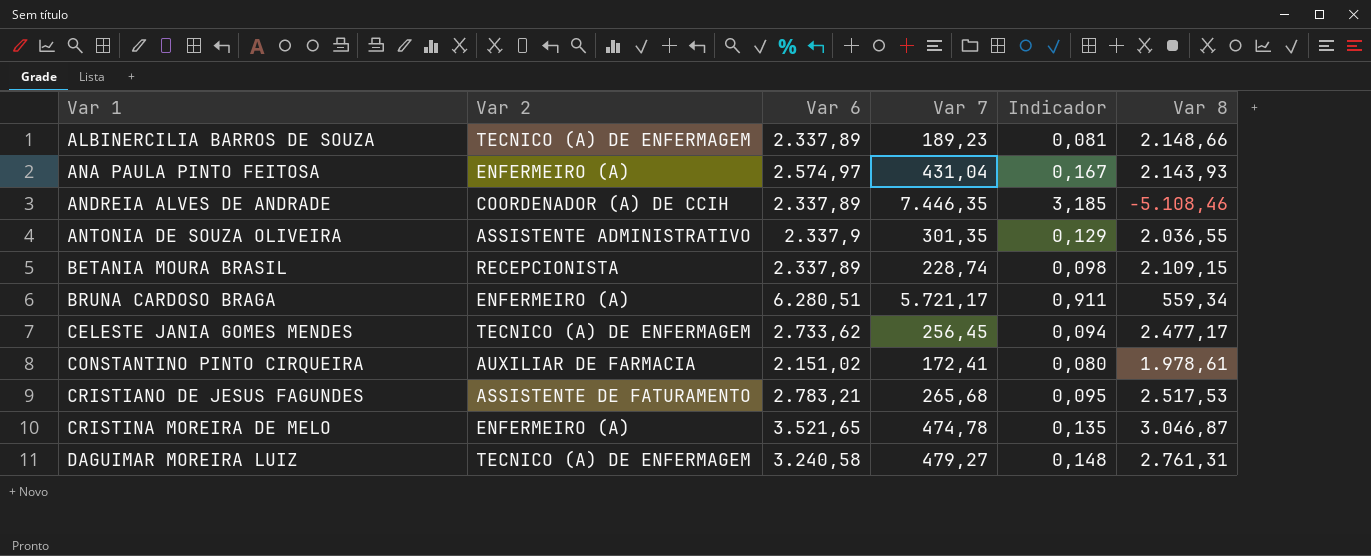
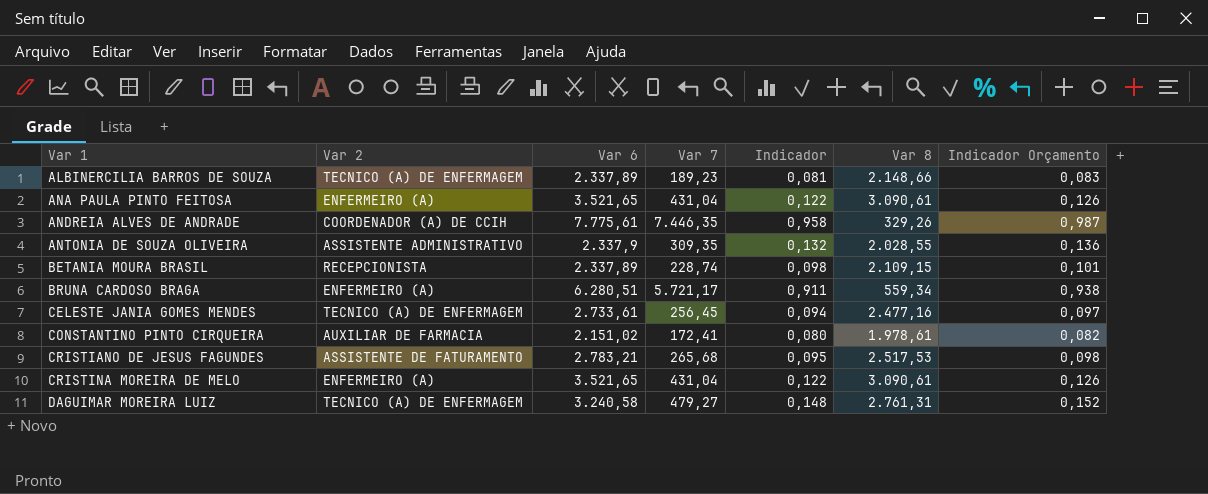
column Indicador Orçamento | formula: none -> [Indicador] * 1,03
ANA PAULA PINTO FEITOSA | Var 6: 2.574,97 -> 3.521,65
ANA PAULA PINTO FEITOSA | Indicador: 0,167 -> 0,122
ANA PAULA PINTO FEITOSA | Var 8: 2.143,93 -> 3.090,61
ANDREIA ALVES DE ANDRADE | Var 6: 2.337,89 -> 7.775,61
ANDREIA ALVES DE ANDRADE | Indicador: 3,185 -> 0,958
ANDREIA ALVES DE ANDRADE | Var 8: -5.108,46 -> 329,26
ANTONIA DE SOUZA OLIVEIRA | Var 7: 301,35 -> 309,35
ANTONIA DE SOUZA OLIVEIRA | Indicador: 0,129 -> 0,132
ANTONIA DE SOUZA OLIVEIRA | Var 8: 2.036,55 -> 2.028,55
CELESTE JANIA GOMES MENDES | Var 6: 2.733,62 -> 2.733,61
CELESTE JANIA GOMES MENDES | Var 8: 2.477,17 -> 2.477,16
CRISTINA MOREIRA DE MELO | Var 7: 474,78 -> 431,04
CRISTINA MOREIRA DE MELO | Indicador: 0,135 -> 0,122
CRISTINA MOREIRA DE MELO | Var 8: 3.046,87 -> 3.090,61

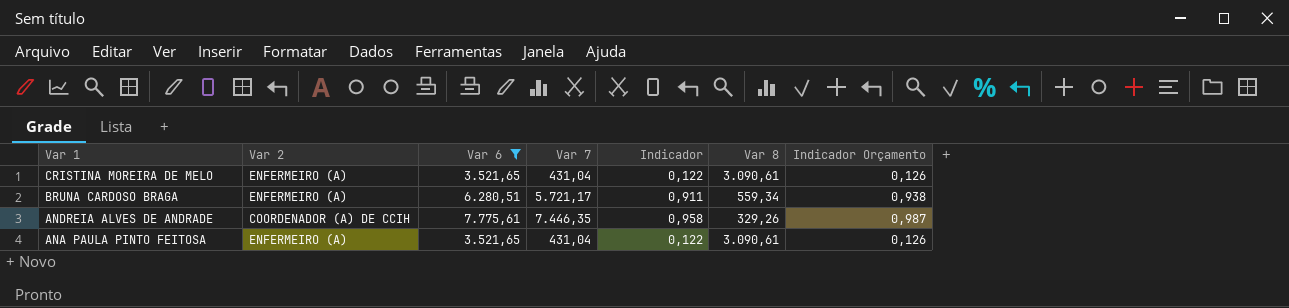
filter: none -> Var 6 >= 3.521,65
row order: Var 1 ascending -> Var 1 descending

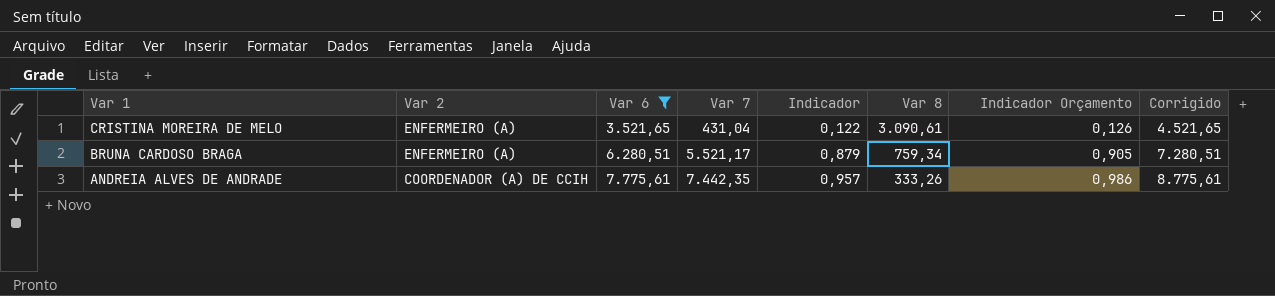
column Corrigido | formula: none -> [Var 6] + 1000
row ANA PAULA PINTO FEITOSA: ENFERMEIRO (A) | 3.521,65 | 431,04 | 0,122 | 3.090,61 | 0,126 -> none
BRUNA CARDOSO BRAGA | Var 7: 5.721,17 -> 5.521,17
BRUNA CARDOSO BRAGA | Indicador: 0,911 -> 0,879
BRUNA CARDOSO BRAGA | Var 8: 559,34 -> 759,34
BRUNA CARDOSO BRAGA | Indicador Orçamento: 0,938 -> 0,905
ANDREIA ALVES DE ANDRADE | Var 7: 7.446,35 -> 7.442,35
ANDREIA ALVES DE ANDRADE | Indicador: 0,958 -> 0,957
ANDREIA ALVES DE ANDRADE | Var 8: 329,26 -> 333,26
ANDREIA ALVES DE ANDRADE | Indicador Orçamento: 0,987 -> 0,986

